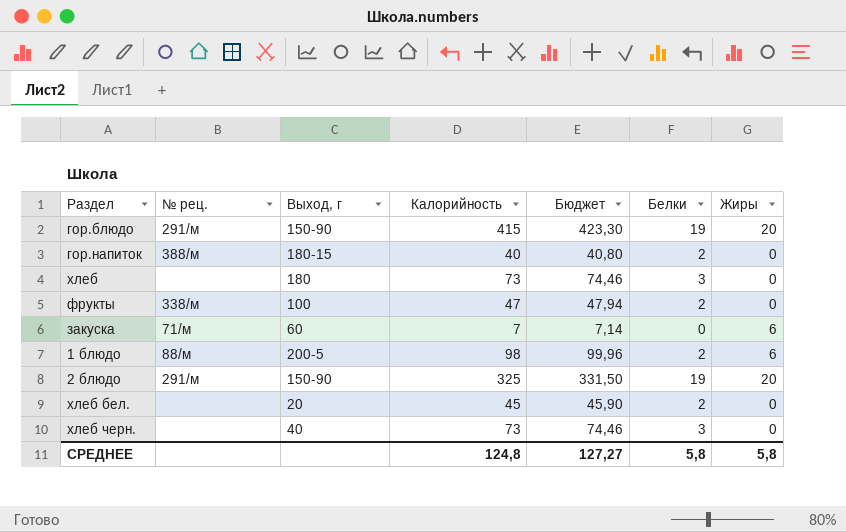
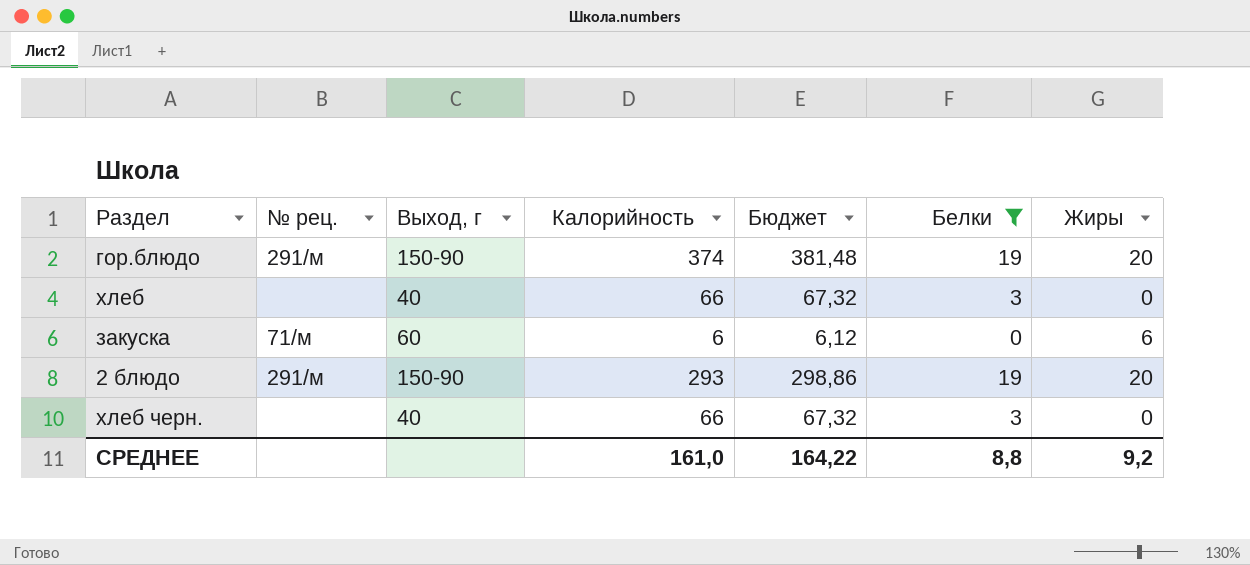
filter: none -> Белки != 2
гор.блюдо | Калорийность: 415 -> 374
гор.блюдо | Бюджет: 423,30 -> 381,48
хлеб | Выход, г: 180 -> 40
хлеб | Калорийность: 73 -> 66
хлеб | Бюджет: 74,46 -> 67,32
закуска | Калорийность: 7 -> 6
закуска | Бюджет: 7,14 -> 6,12
2 блюдо | Калорийность: 325 -> 293
2 блюдо | Бюджет: 331,50 -> 298,86
хлеб черн. | Калорийность: 73 -> 66
хлеб черн. | Бюджет: 74,46 -> 67,32
СРЕДНЕЕ | Калорийность: 124,8 -> 161,0
СРЕДНЕЕ | Бюджет: 127,27 -> 164,22
СРЕДНЕЕ | Белки: 5,8 -> 8,8
СРЕДНЕЕ | Жиры: 5,8 -> 9,2

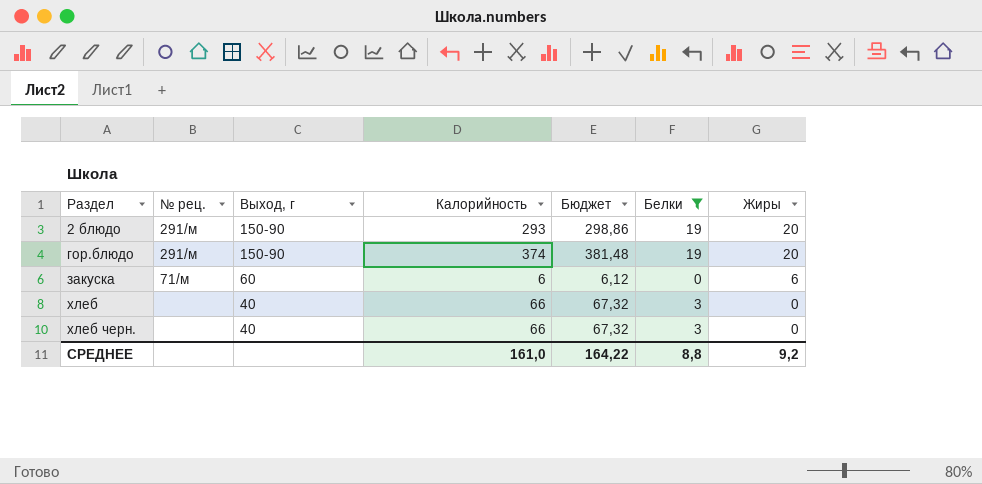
row order: none -> Раздел ascending

